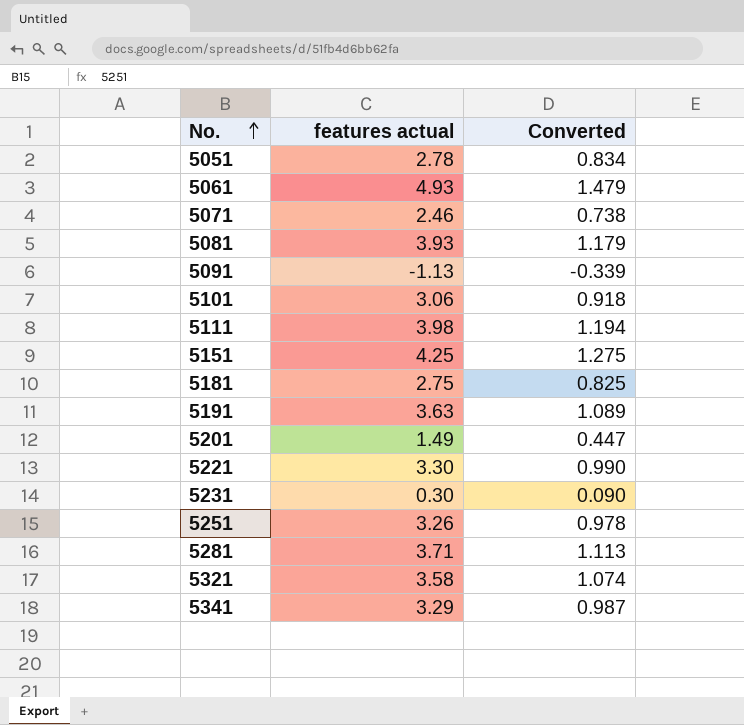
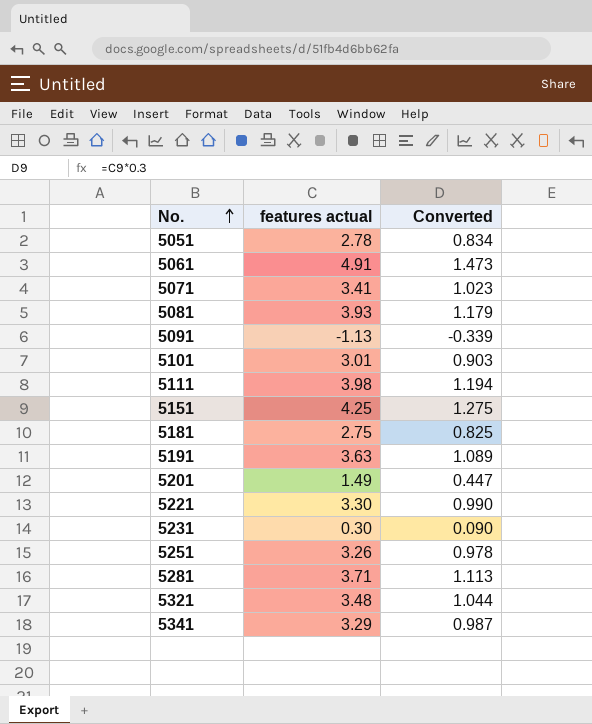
5061 | features actual: 4.93 -> 4.91
5061 | Converted: 1.479 -> 1.473
5071 | features actual: 2.46 -> 3.41
5071 | Converted: 0.738 -> 1.023
5101 | features actual: 3.06 -> 3.01
5101 | Converted: 0.918 -> 0.903
5321 | features actual: 3.58 -> 3.48
5321 | Converted: 1.074 -> 1.044

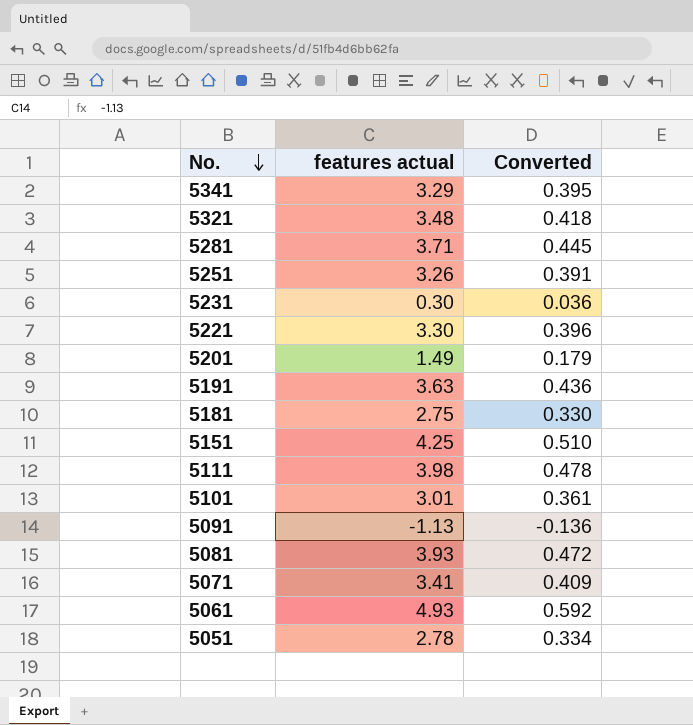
row order: No. ascending -> No. descending
column Converted | formula: [features actual] * 0.3 -> [features actual] * 0.12
5061 | features actual: 4.91 -> 4.93

